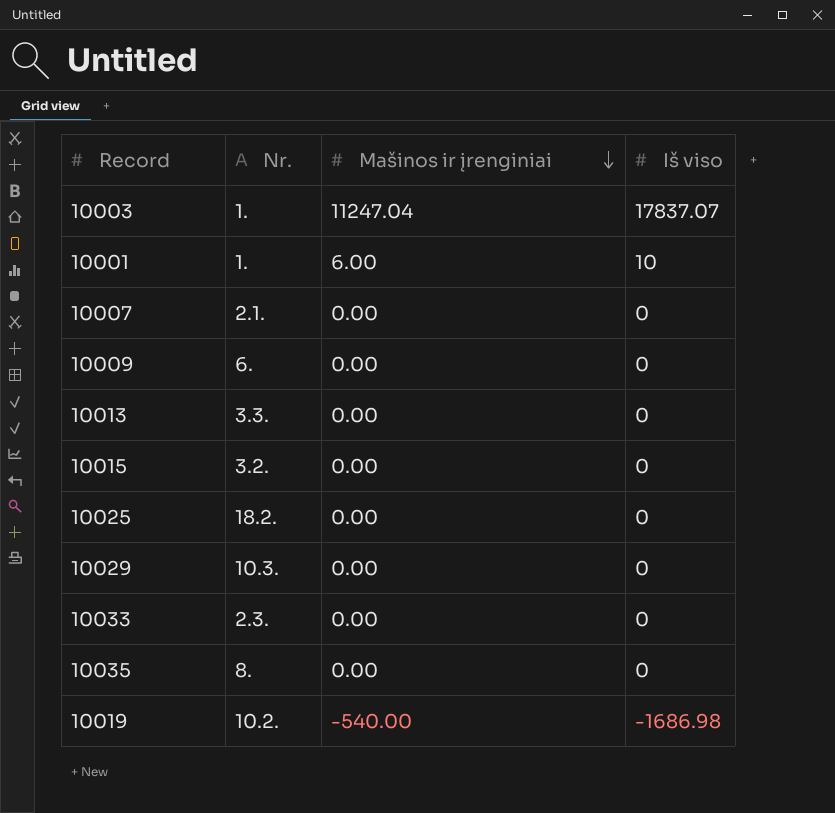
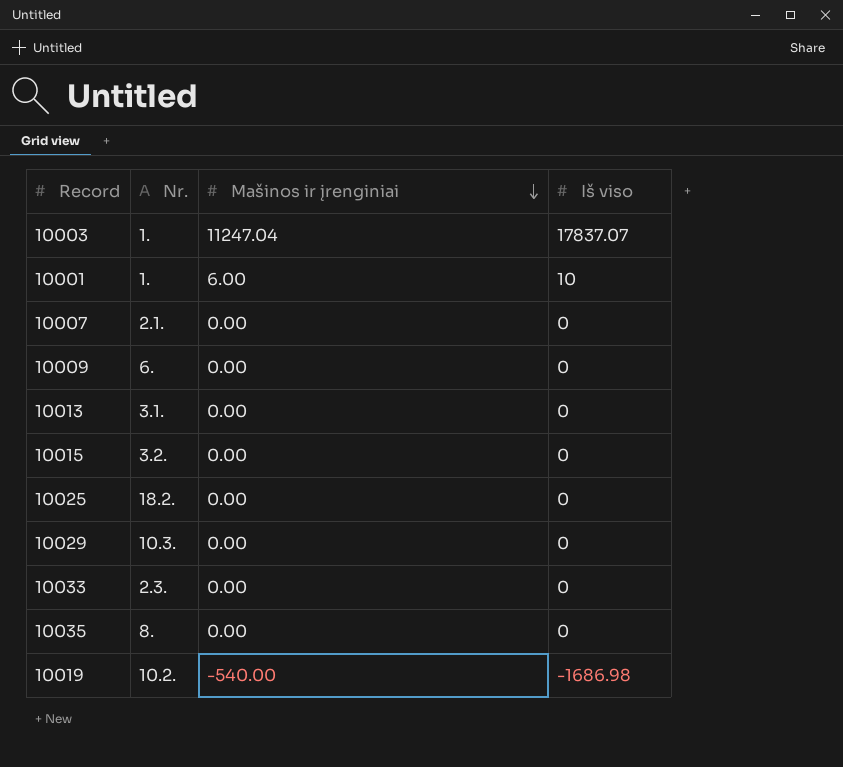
10013 | Nr.: 3.3. -> 3.1.

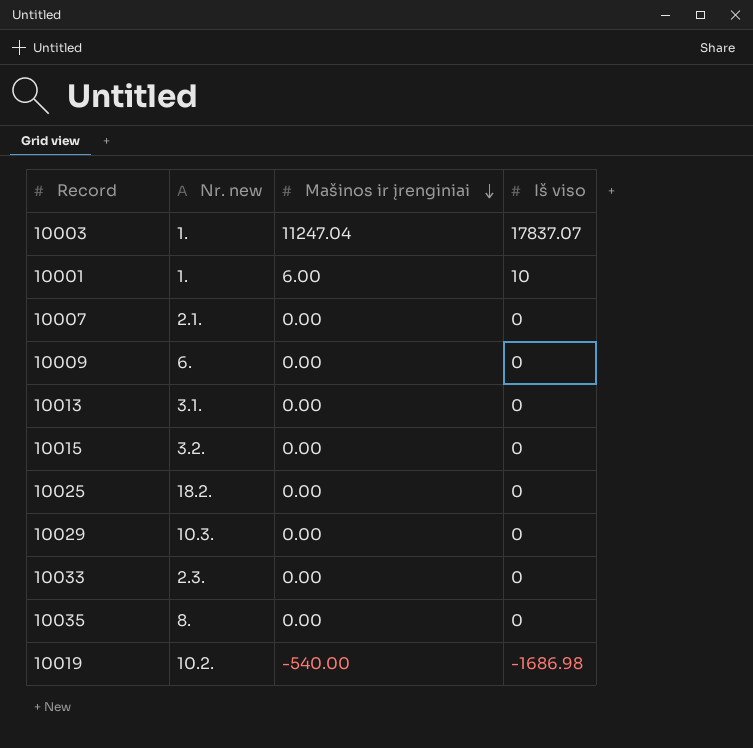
column name: Nr. -> Nr. new

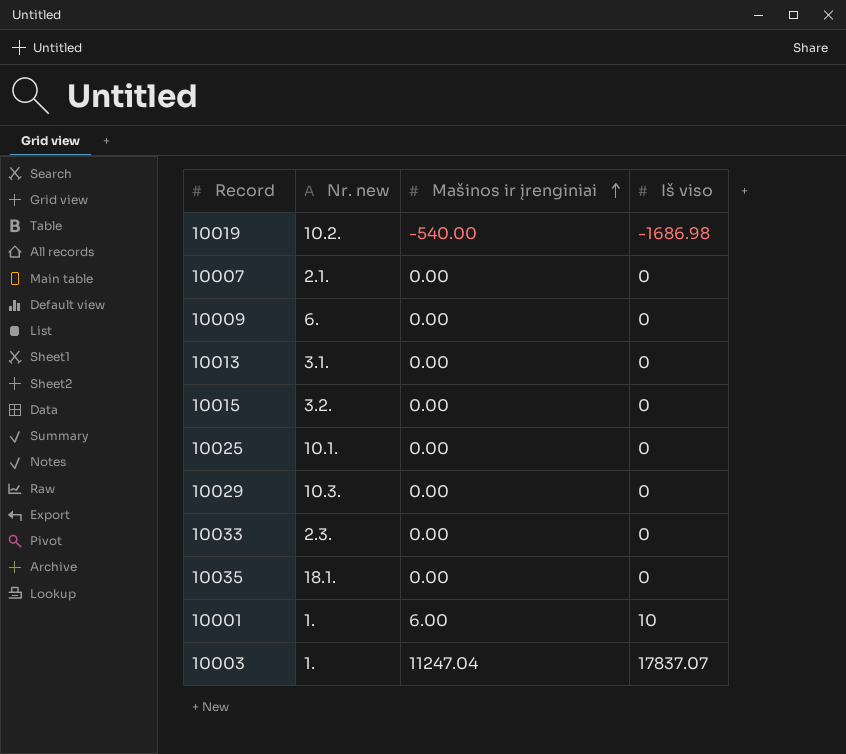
row order: Mašinos ir įrenginiai descending -> Mašinos ir įrenginiai ascending
10025 | Nr. new: 18.2. -> 10.1.
10035 | Nr. new: 8. -> 18.1.

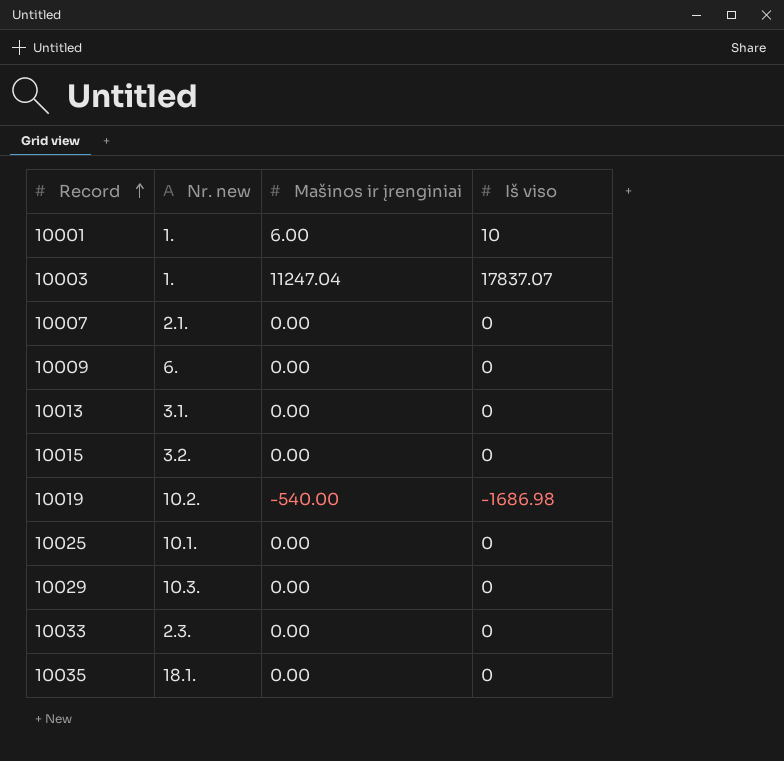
row order: Mašinos ir įrenginiai ascending -> Record ascending

